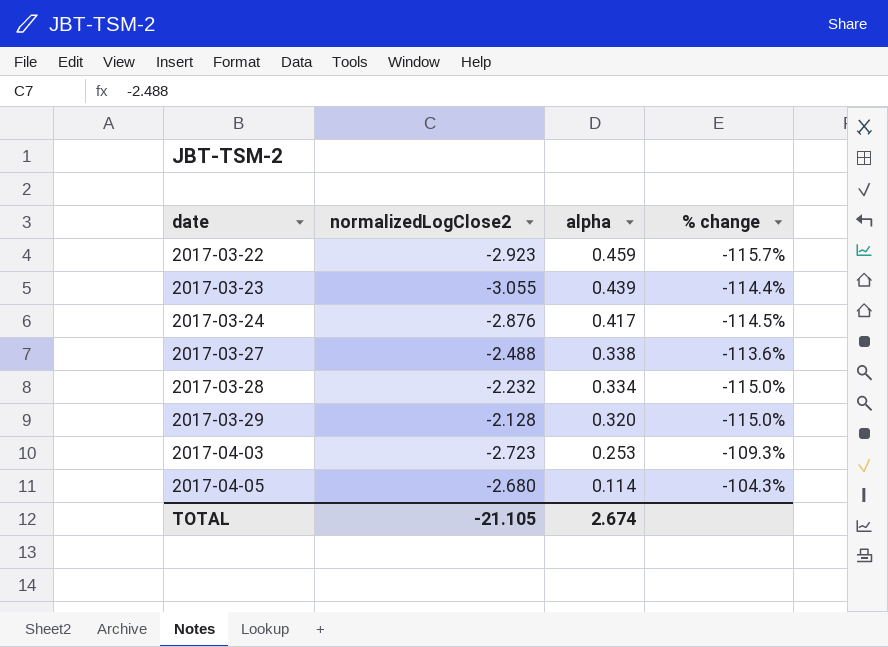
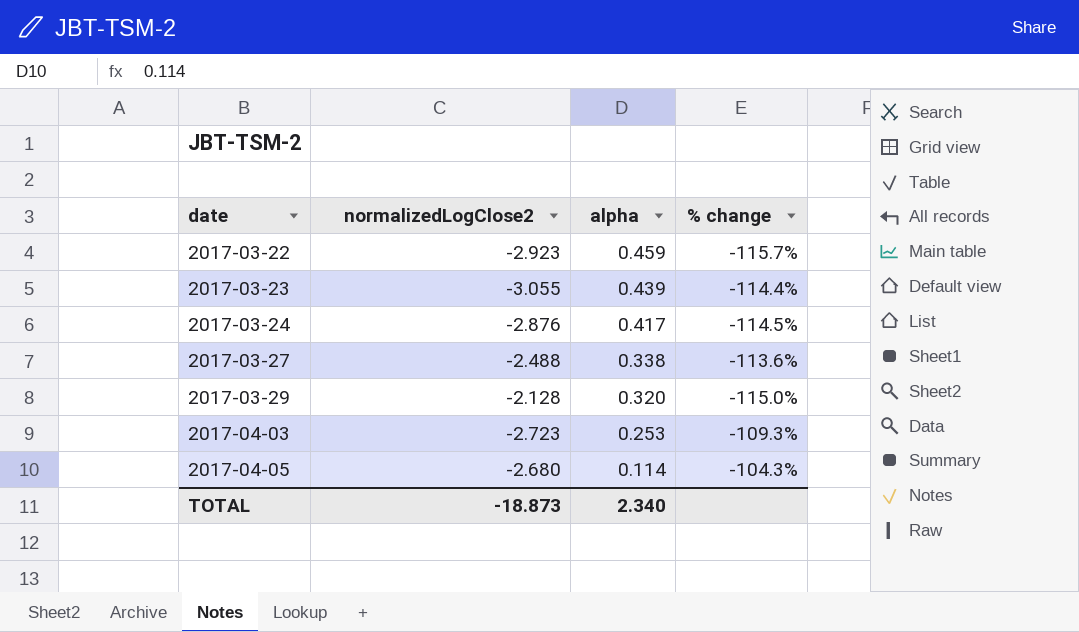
row 2017-03-28: -2.232 | 0.334 | -115.0% -> none
TOTAL | normalizedLogClose2: -21.105 -> -18.873
TOTAL | alpha: 2.674 -> 2.340

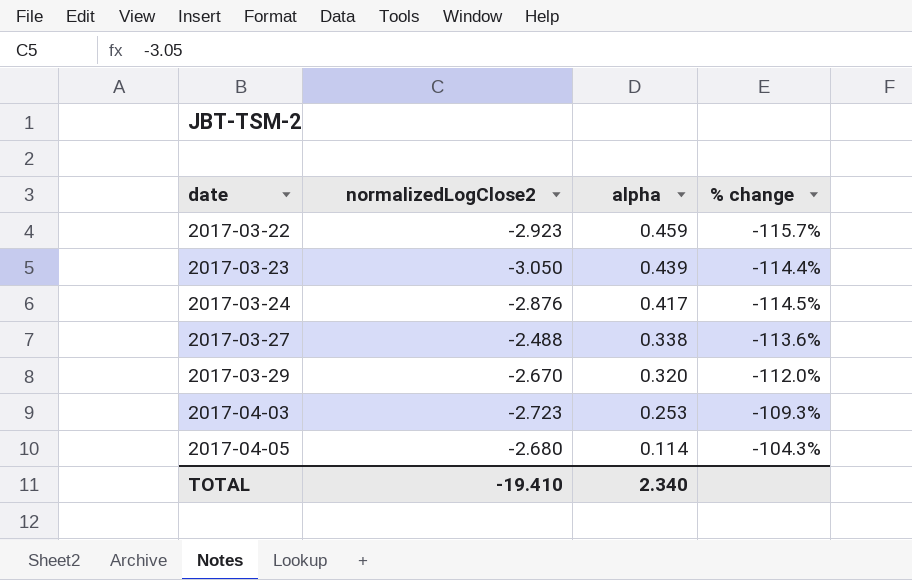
2017-03-23 | normalizedLogClose2: -3.055 -> -3.050
2017-03-29 | normalizedLogClose2: -2.128 -> -2.670
2017-03-29 | % change: -115.0% -> -112.0%
TOTAL | normalizedLogClose2: -18.873 -> -19.410

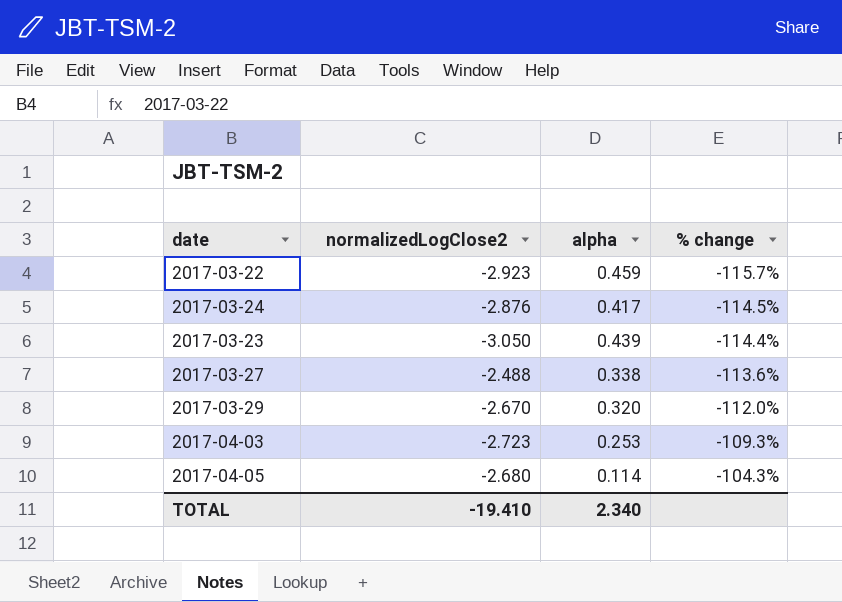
row order: date ascending -> % change ascending

